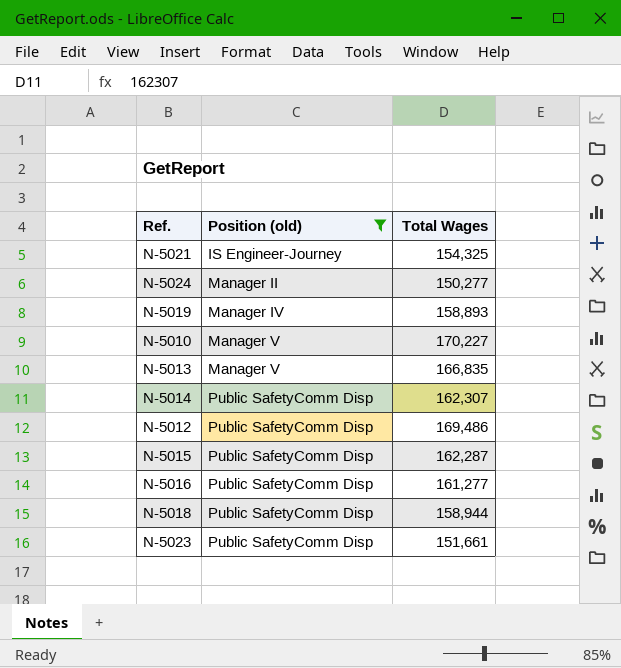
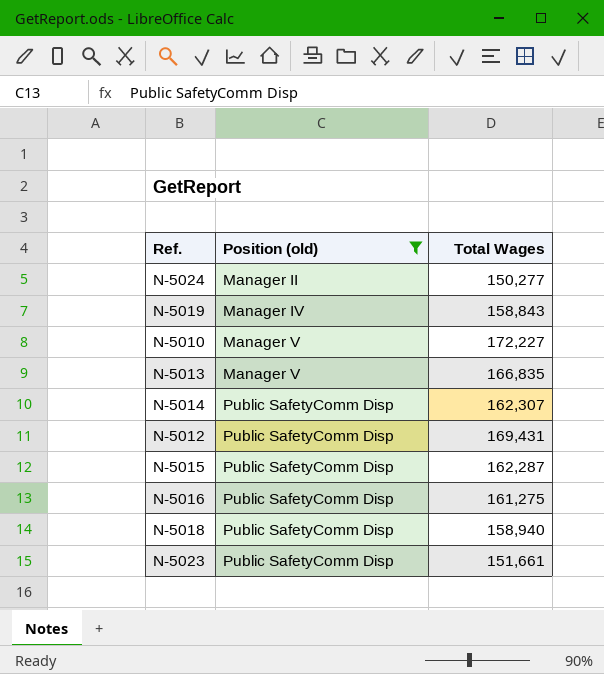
row N-5021: IS Engineer-Journey | 154,325 -> none
N-5019 | Total Wages: 158,893 -> 158,843
N-5010 | Total Wages: 170,227 -> 172,227
N-5012 | Total Wages: 169,486 -> 169,431
N-5016 | Total Wages: 161,277 -> 161,275
N-5018 | Total Wages: 158,944 -> 158,940

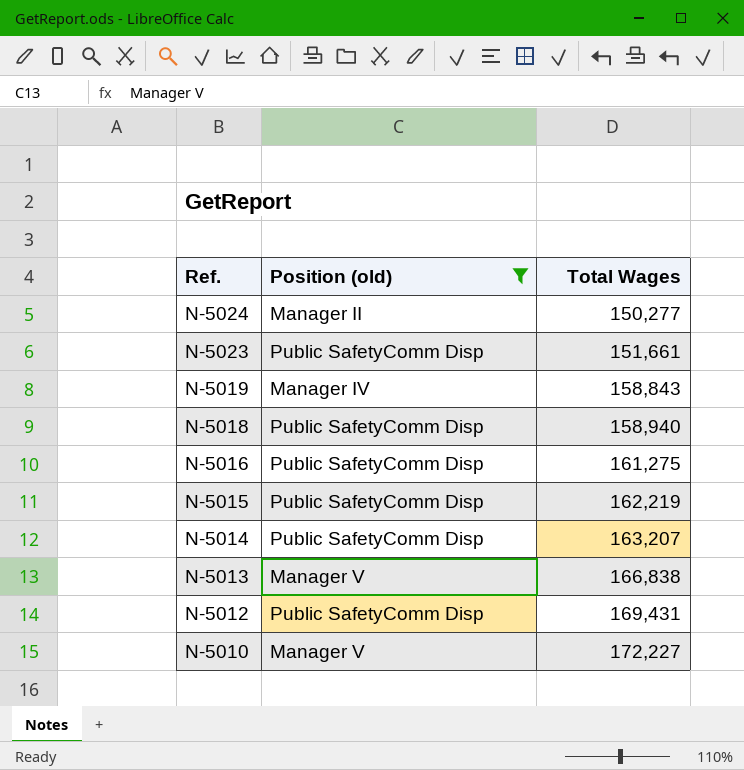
row order: Position (old) ascending -> Ref. descending
N-5015 | Total Wages: 162,287 -> 162,219
N-5014 | Total Wages: 162,307 -> 163,207
N-5013 | Total Wages: 166,835 -> 166,838

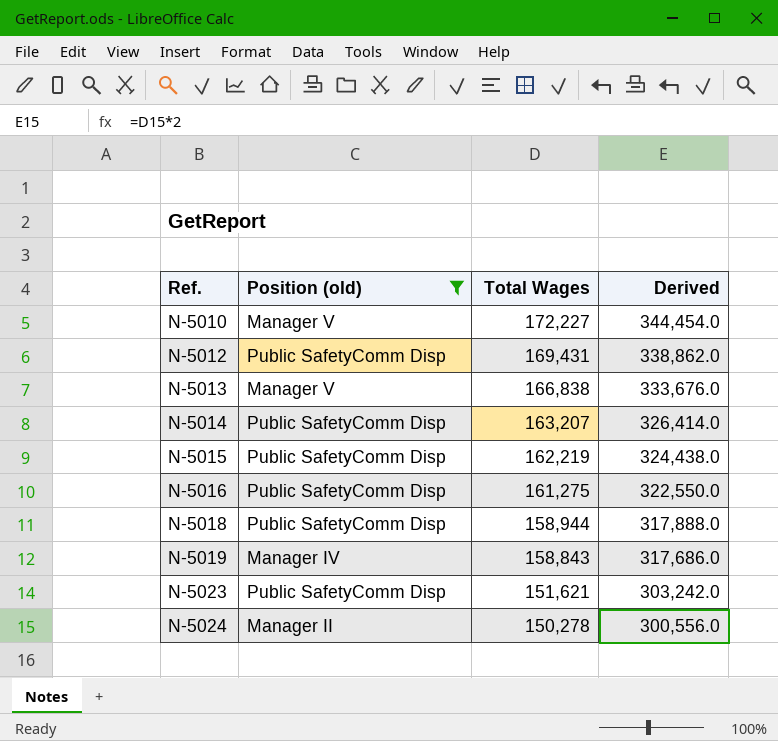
row order: Ref. descending -> Ref. ascending
column Derived | formula: none -> [Total Wages] * 2
N-5018 | Total Wages: 158,940 -> 158,944
N-5023 | Total Wages: 151,661 -> 151,621
N-5024 | Total Wages: 150,277 -> 150,278

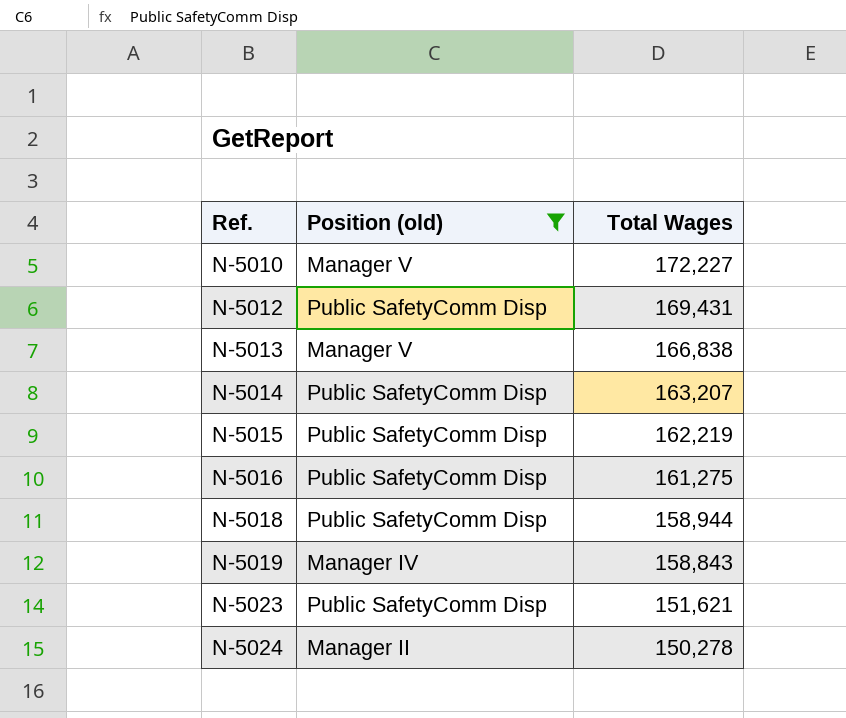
column Derived | formula: [Total Wages] * 2 -> none

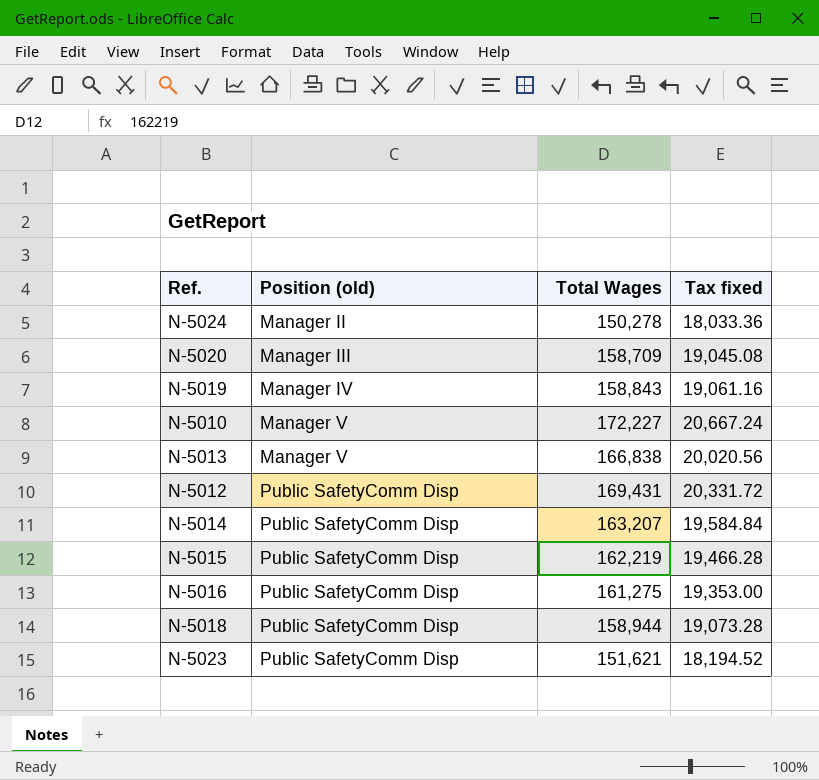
filter: Position (old) != Manager III -> none
row order: Ref. ascending -> Position (old) ascending
column Tax fixed | formula: none -> [Total Wages] * 0.12

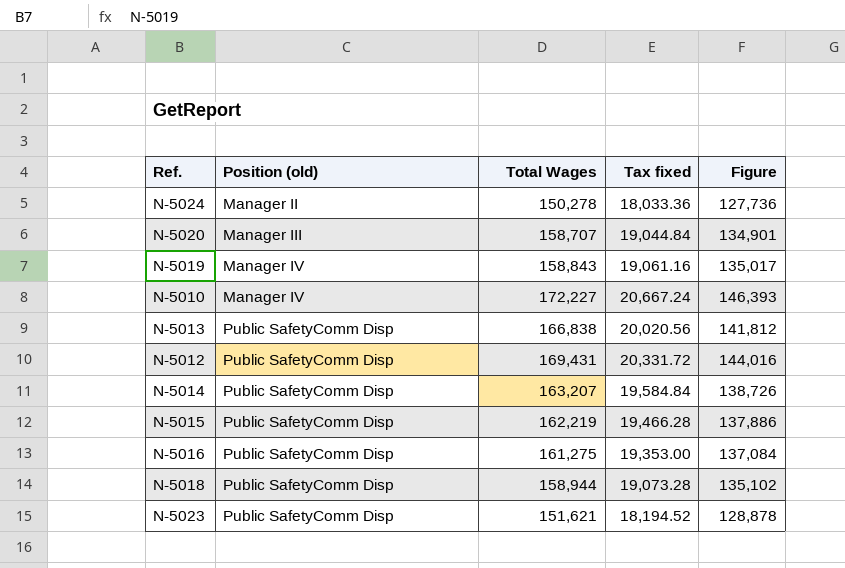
column Figure | formula: none -> [Total Wages] * 0.85
N-5020 | Total Wages: 158,709 -> 158,707
N-5020 | Tax fixed: 19,045.08 -> 19,044.84
N-5010 | Position (old): Manager V -> Manager IV
N-5013 | Position (old): Manager V -> Public SafetyComm Disp

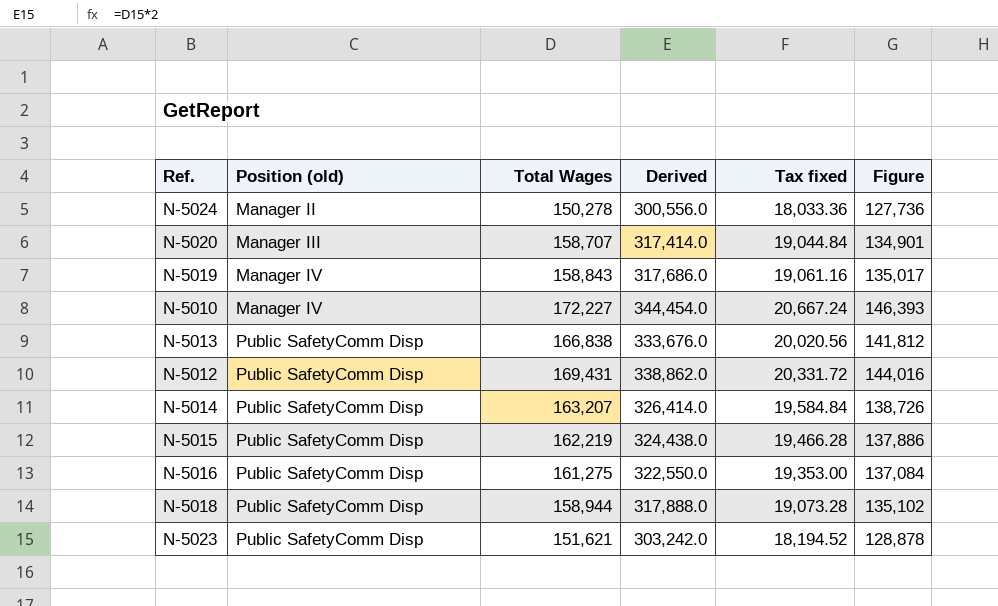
column Derived | formula: none -> [Total Wages] * 2

